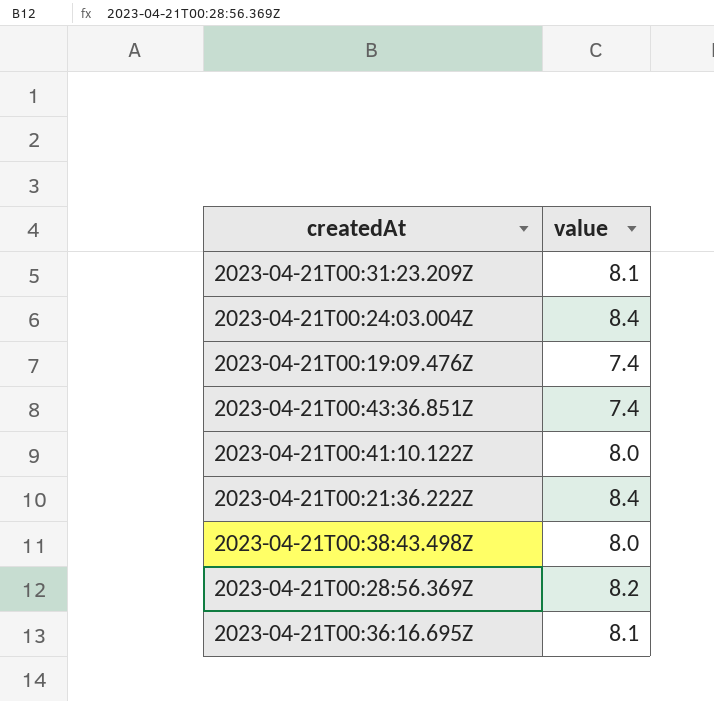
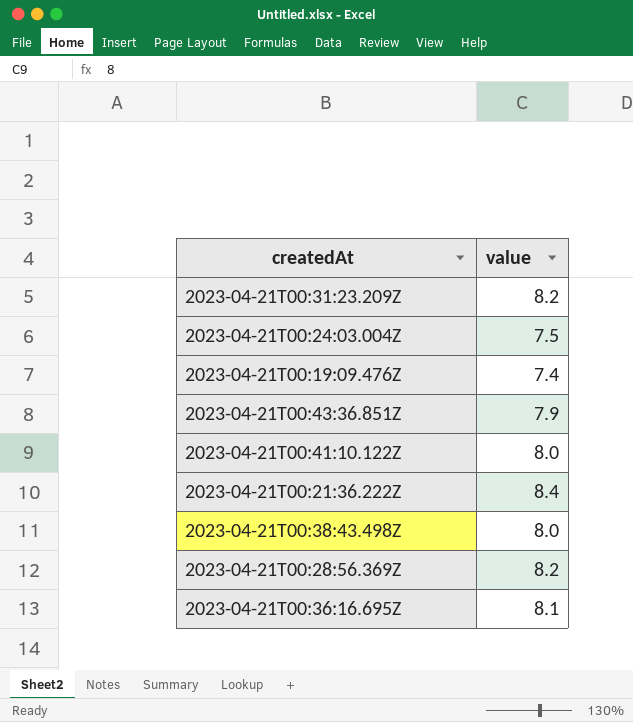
2023-04-21T00:31:23.209Z | value: 8.1 -> 8.2
2023-04-21T00:24:03.004Z | value: 8.4 -> 7.5
2023-04-21T00:43:36.851Z | value: 7.4 -> 7.9

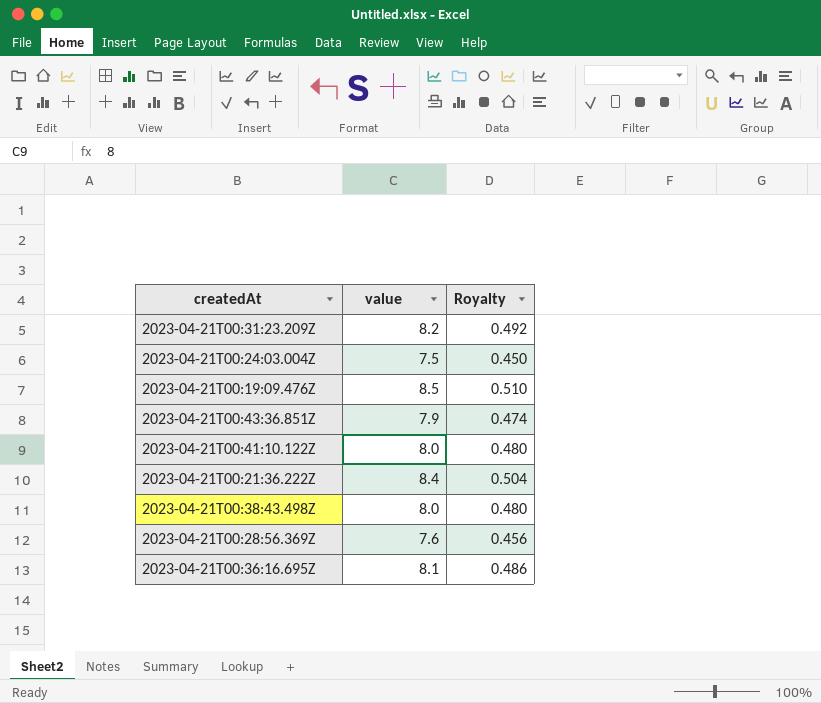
column Royalty | formula: none -> [value] * 0.06
2023-04-21T00:19:09.476Z | value: 7.4 -> 8.5
2023-04-21T00:28:56.369Z | value: 8.2 -> 7.6

